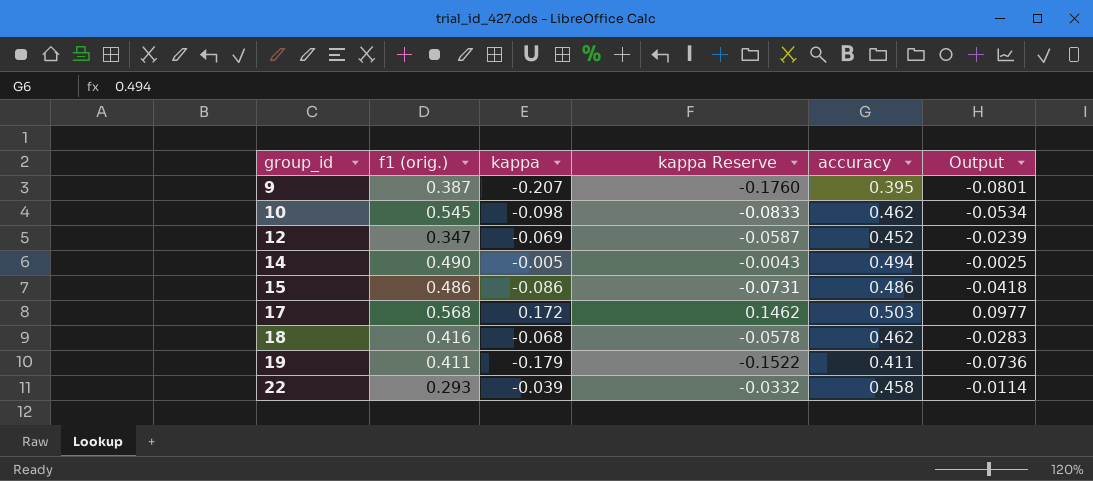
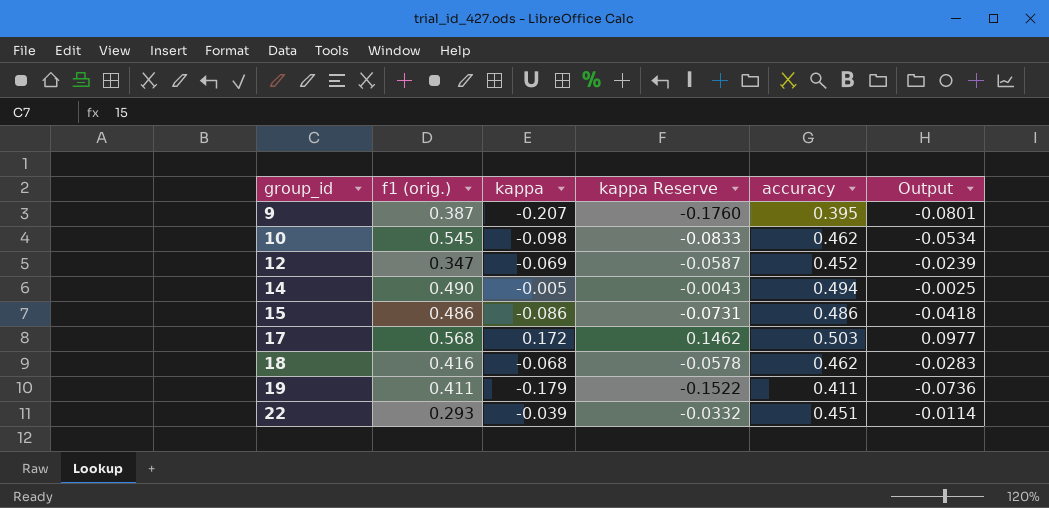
22 | accuracy: 0.458 -> 0.451

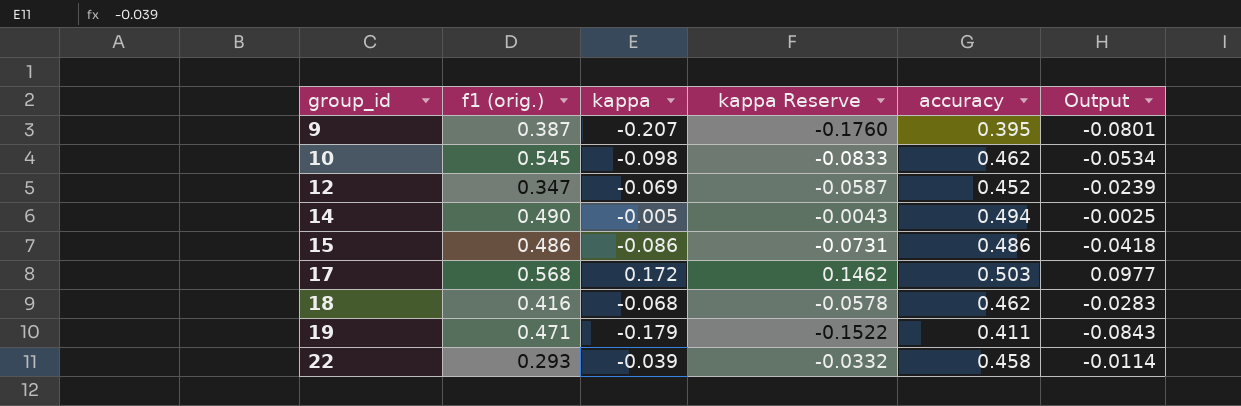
19 | f1 (orig.): 0.411 -> 0.471
19 | Output: -0.0736 -> -0.0843
22 | accuracy: 0.451 -> 0.458

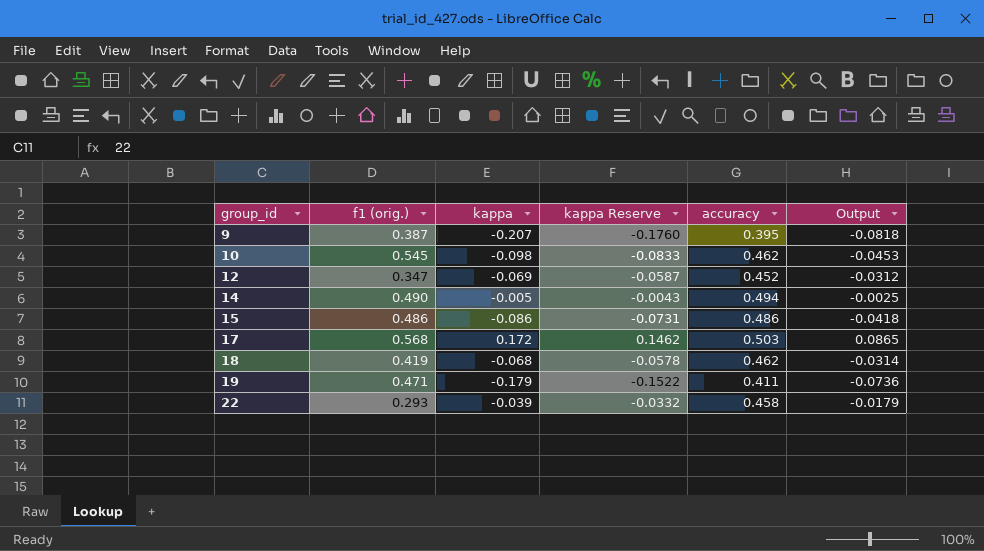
column Output | formula: [f1 (orig.)] * [kappa] -> [kappa] * [accuracy]
18 | f1 (orig.): 0.416 -> 0.419

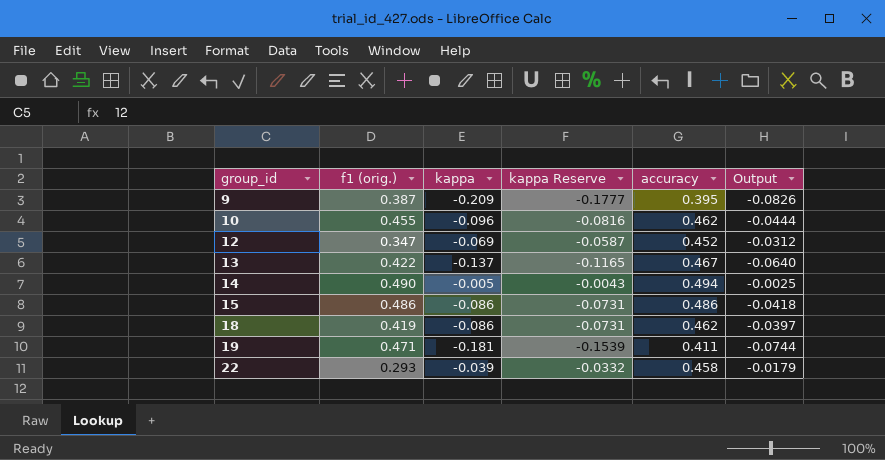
row 17: 0.568 | 0.172 | 0.1462 | 0.503 | 0.0865 -> none
9 | kappa: -0.207 -> -0.209
9 | kappa Reserve: -0.1760 -> -0.1777
9 | Output: -0.0818 -> -0.0826
10 | f1 (orig.): 0.545 -> 0.455
10 | kappa: -0.098 -> -0.096
10 | kappa Reserve: -0.0833 -> -0.0816
10 | Output: -0.0453 -> -0.0444
row 13: none -> 0.422 | -0.137 | -0.1165 | 0.467 | -0.0640
18 | kappa: -0.068 -> -0.086
18 | kappa Reserve: -0.0578 -> -0.0731
18 | Output: -0.0314 -> -0.0397
19 | kappa: -0.179 -> -0.181
19 | kappa Reserve: -0.1522 -> -0.1539
19 | Output: -0.0736 -> -0.0744

